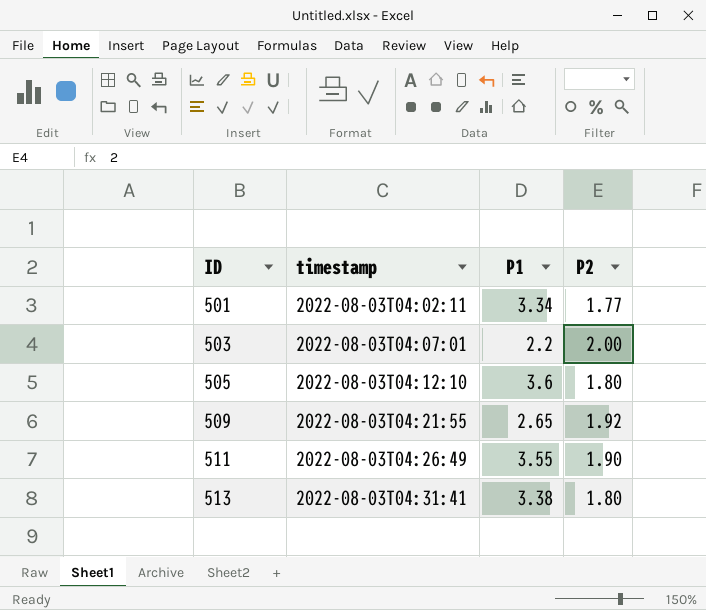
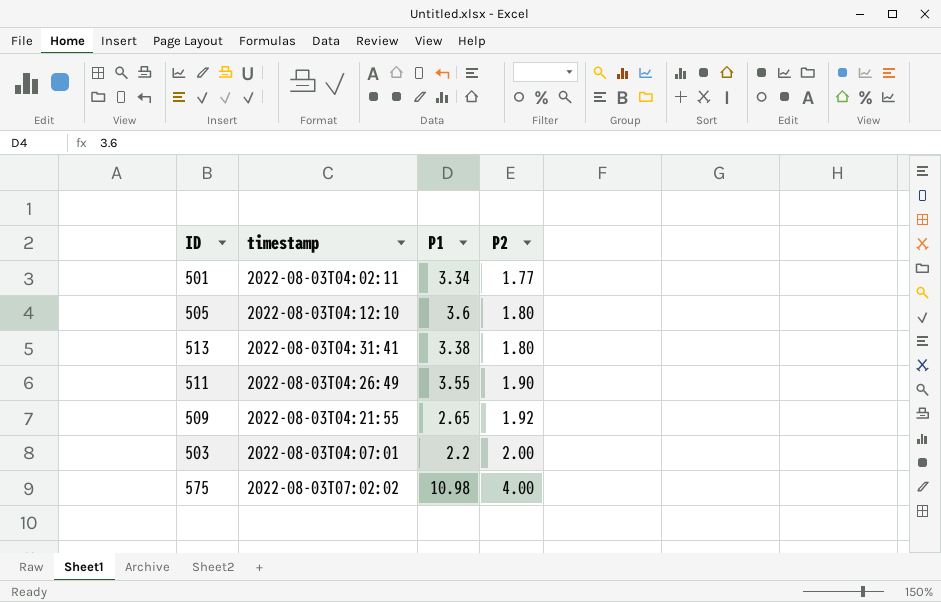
row order: ID ascending -> P2 ascending
row 575: none -> 2022-08-03T07:02:02 | 10.98 | 4.00

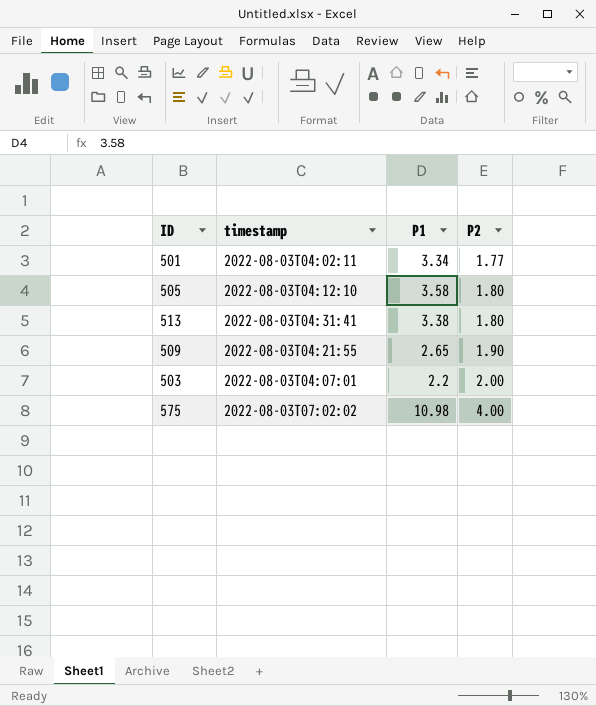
row 511: 2022-08-03T04:26:49 | 3.55 | 1.90 -> none
505 | P1: 3.6 -> 3.58
509 | P2: 1.92 -> 1.90

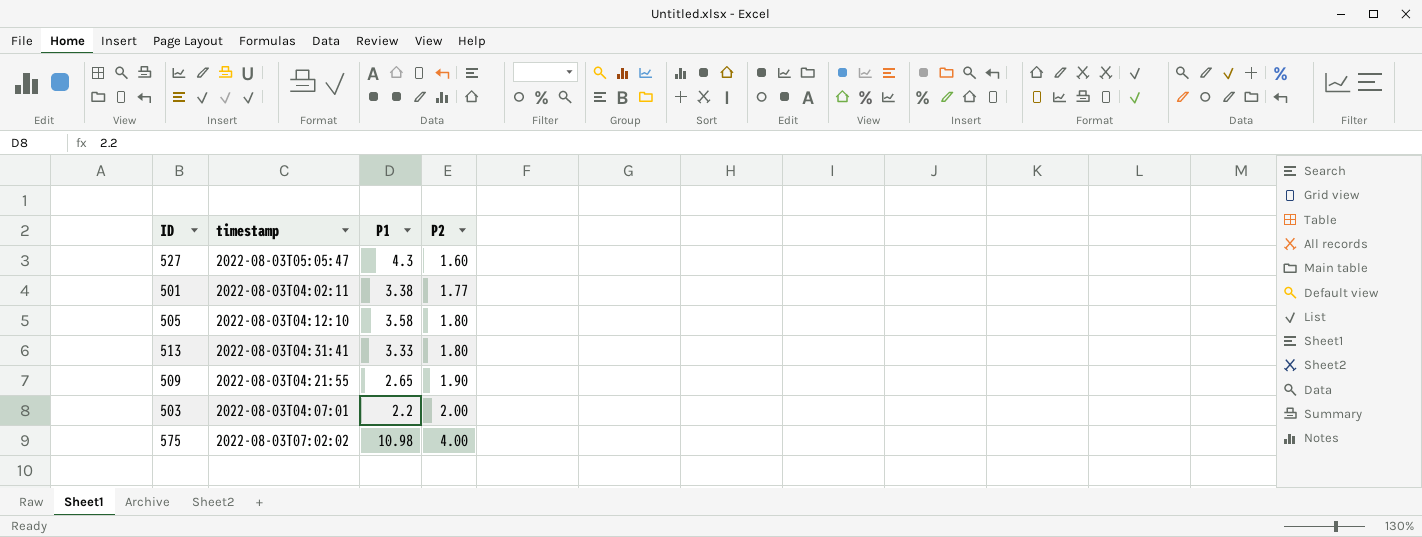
row 527: none -> 2022-08-03T05:05:47 | 4.3 | 1.60
501 | P1: 3.34 -> 3.38
513 | P1: 3.38 -> 3.33

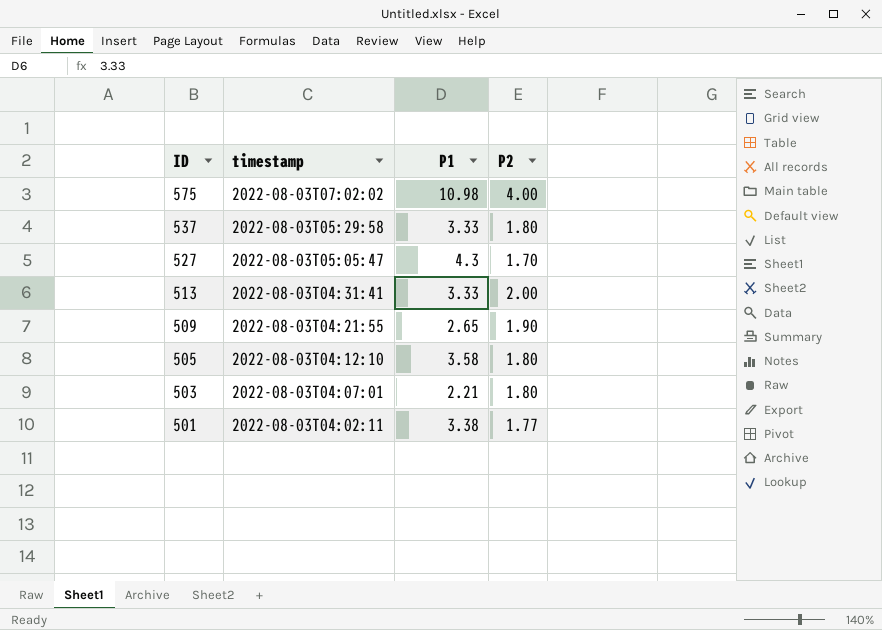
row order: P2 ascending -> ID descending
row 537: none -> 2022-08-03T05:29:58 | 3.33 | 1.80
527 | P2: 1.60 -> 1.70
513 | P2: 1.80 -> 2.00
503 | P1: 2.2 -> 2.21
503 | P2: 2.00 -> 1.80

